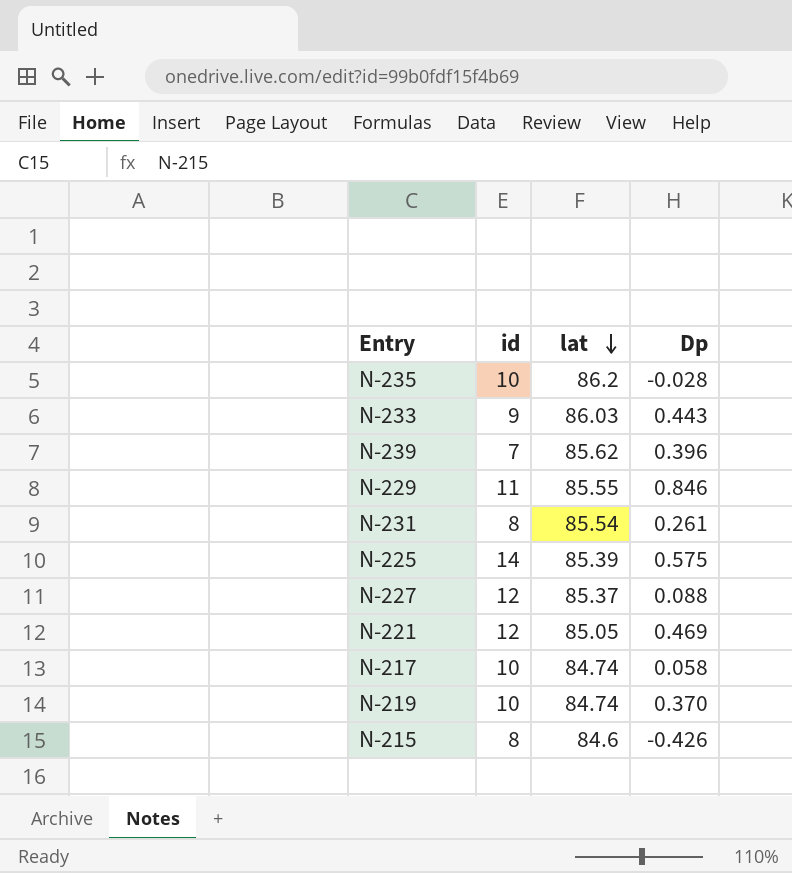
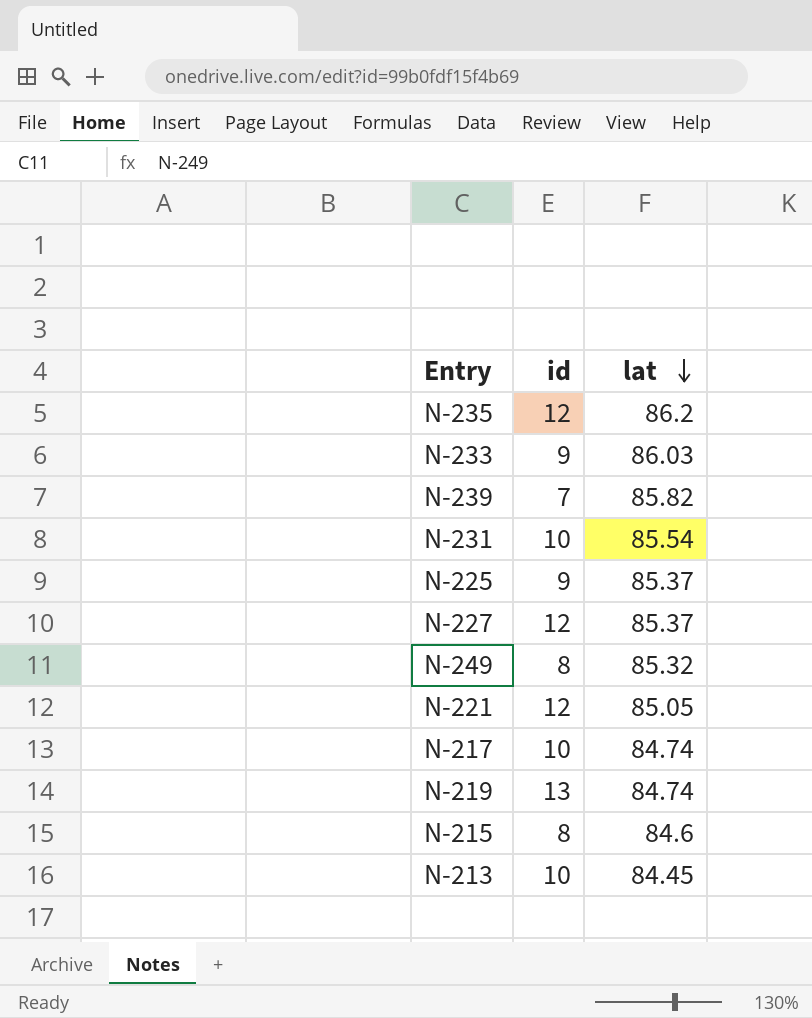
column Dp | position: 4 -> none
row N-229: 11 | 85.55 | 0.846 -> none
N-235 | id: 10 -> 12
N-239 | lat: 85.62 -> 85.82
N-231 | id: 8 -> 10
N-225 | id: 14 -> 9
N-225 | lat: 85.39 -> 85.37
row N-249: none -> 8 | 85.32
N-219 | id: 10 -> 13
row N-213: none -> 10 | 84.45

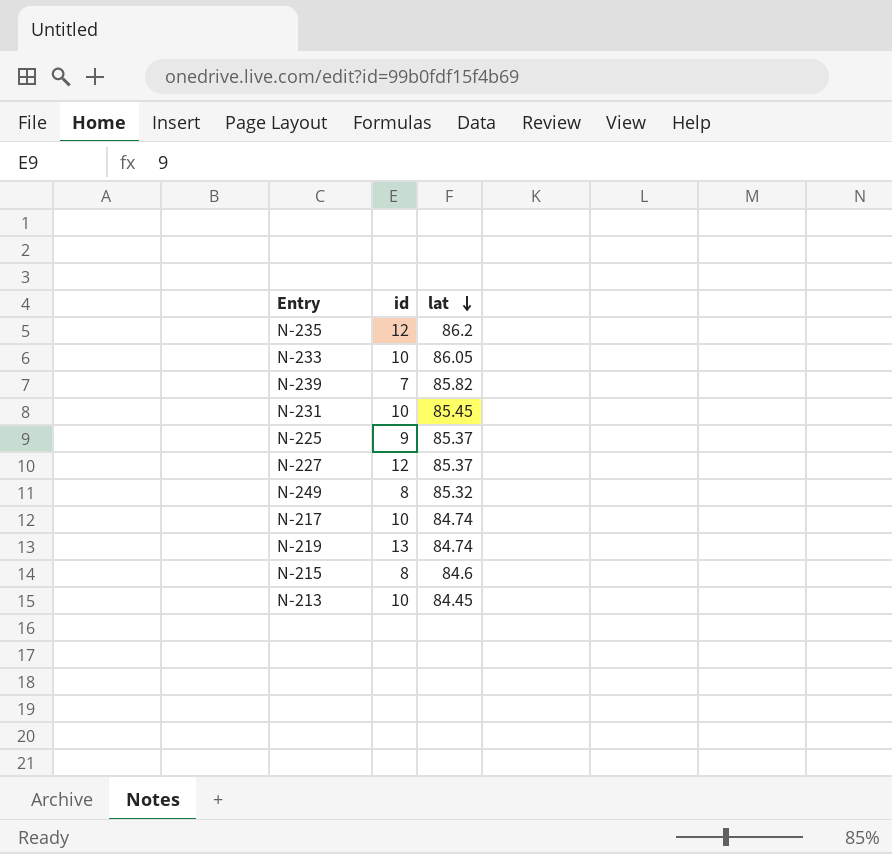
row N-221: 12 | 85.05 -> none
N-233 | id: 9 -> 10
N-233 | lat: 86.03 -> 86.05
N-231 | lat: 85.54 -> 85.45

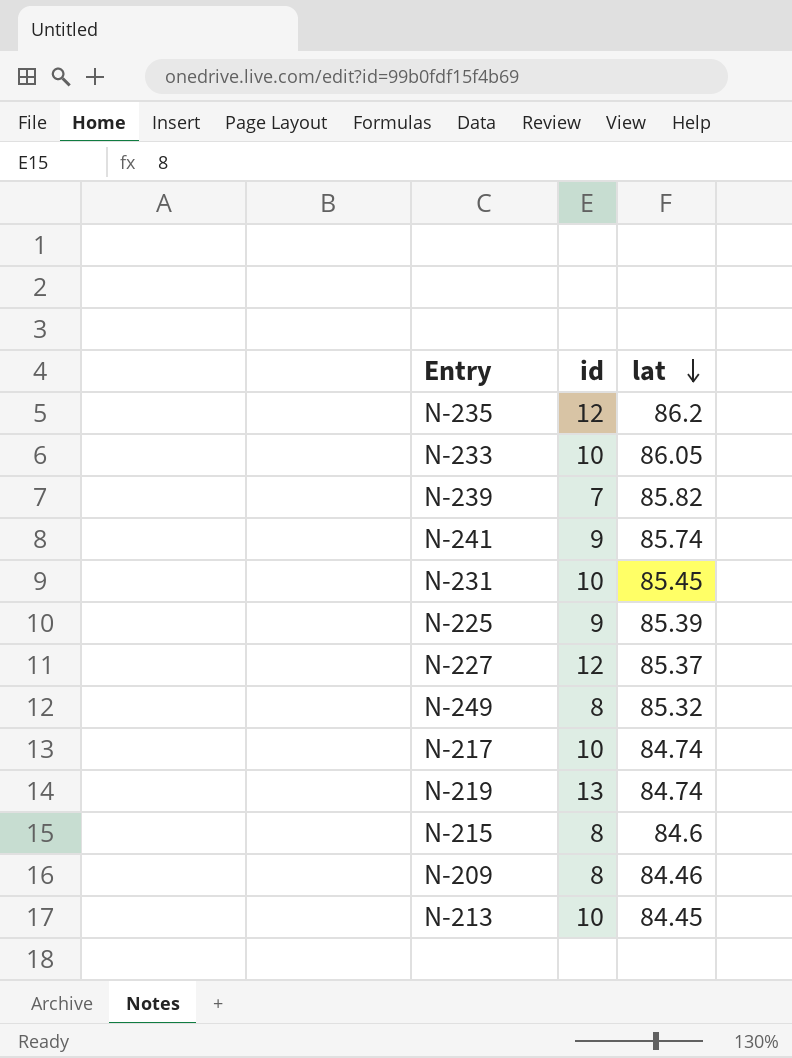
row N-241: none -> 9 | 85.74
N-225 | lat: 85.37 -> 85.39
row N-209: none -> 8 | 84.46

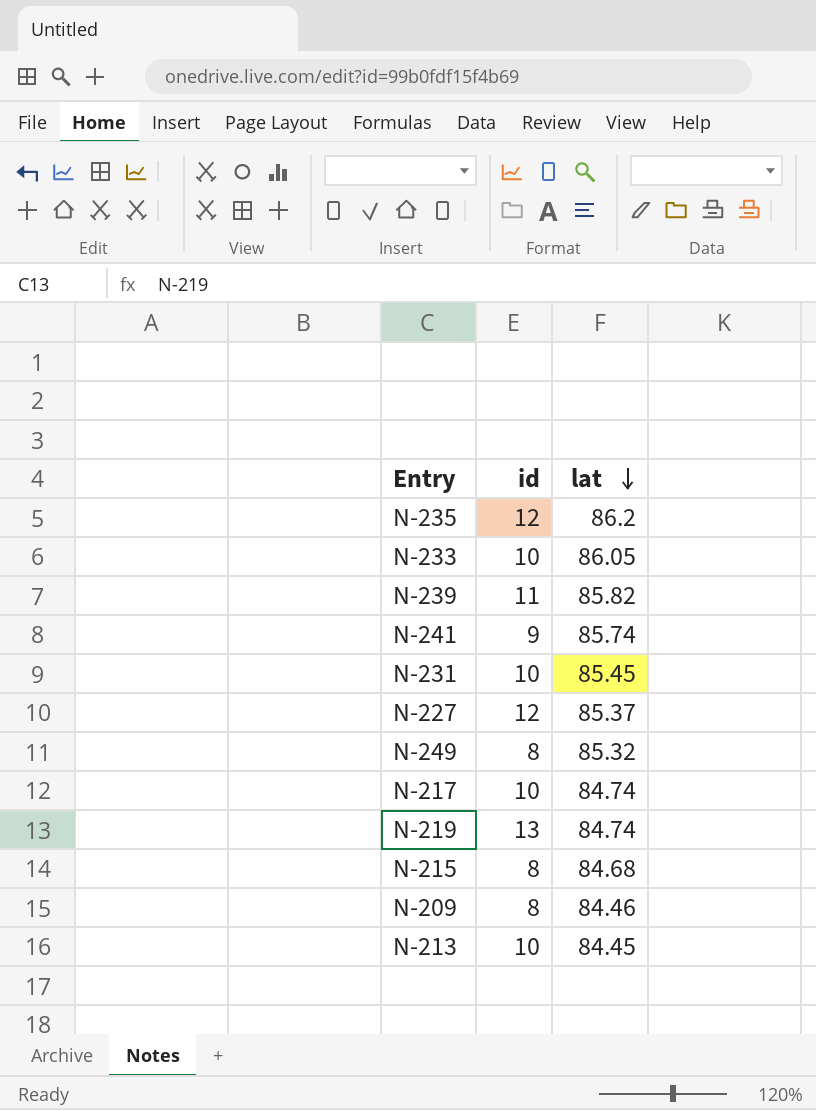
row N-225: 9 | 85.39 -> none
N-239 | id: 7 -> 11
N-215 | lat: 84.6 -> 84.68

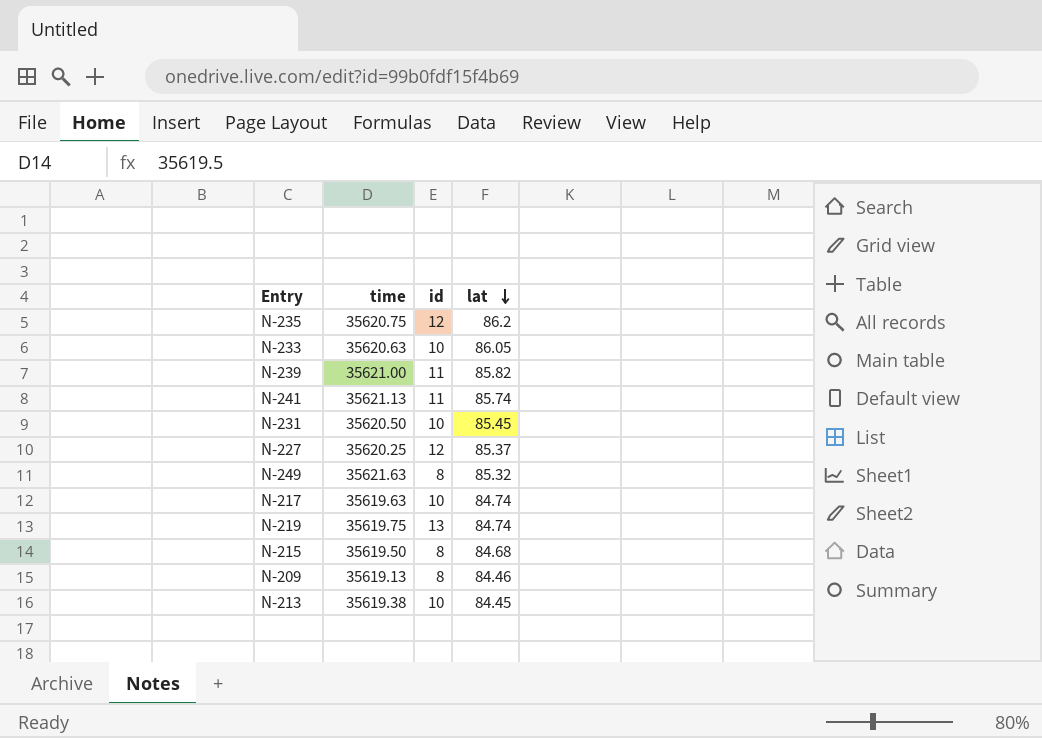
column time | position: none -> 2
N-241 | id: 9 -> 11

